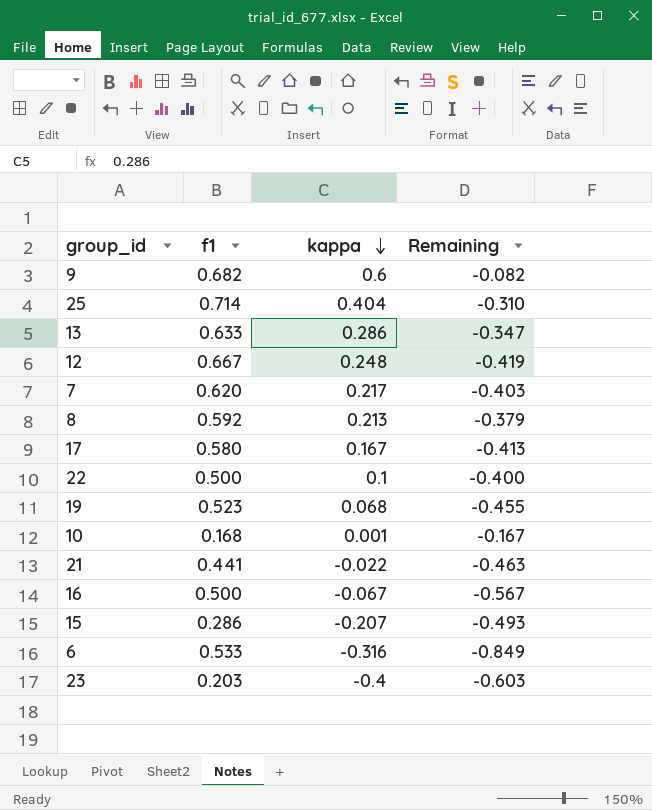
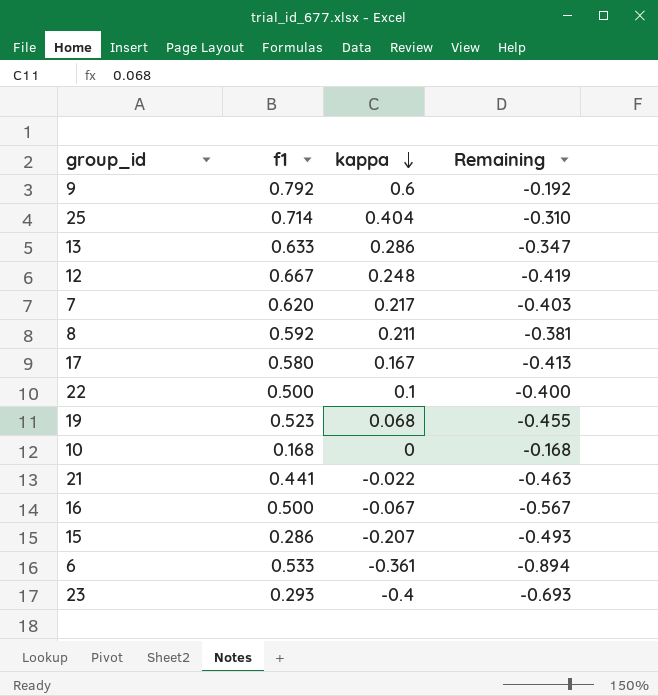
9 | f1: 0.682 -> 0.792
9 | Remaining: -0.082 -> -0.192
8 | kappa: 0.213 -> 0.211
8 | Remaining: -0.379 -> -0.381
10 | kappa: 0.001 -> 0
10 | Remaining: -0.167 -> -0.168
6 | kappa: -0.316 -> -0.361
6 | Remaining: -0.849 -> -0.894
23 | f1: 0.203 -> 0.293
23 | Remaining: -0.603 -> -0.693

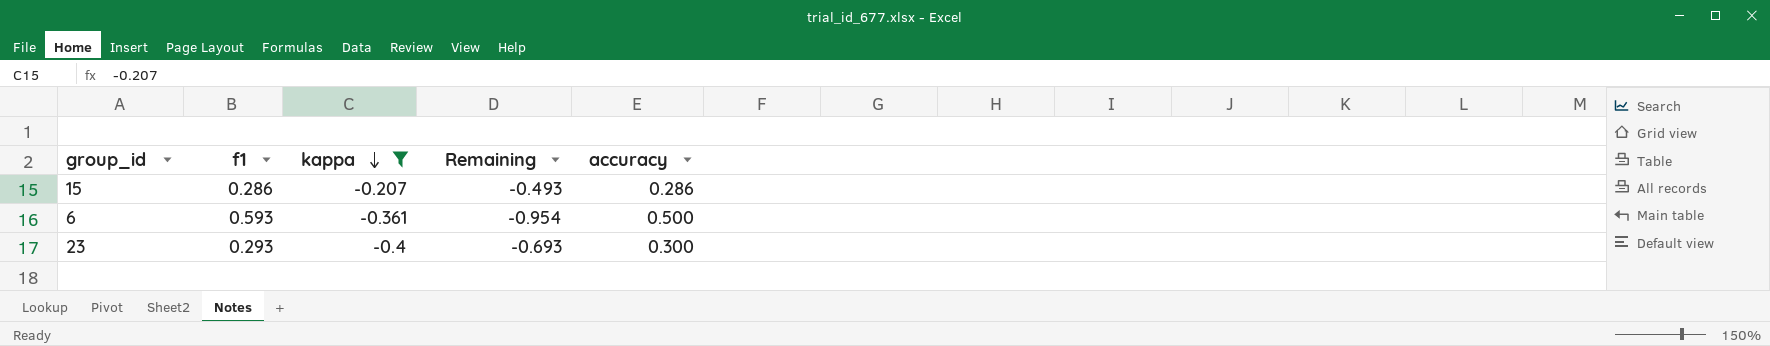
filter: none -> kappa <= -0.207
column accuracy | position: none -> 5
6 | f1: 0.533 -> 0.593
6 | Remaining: -0.894 -> -0.954

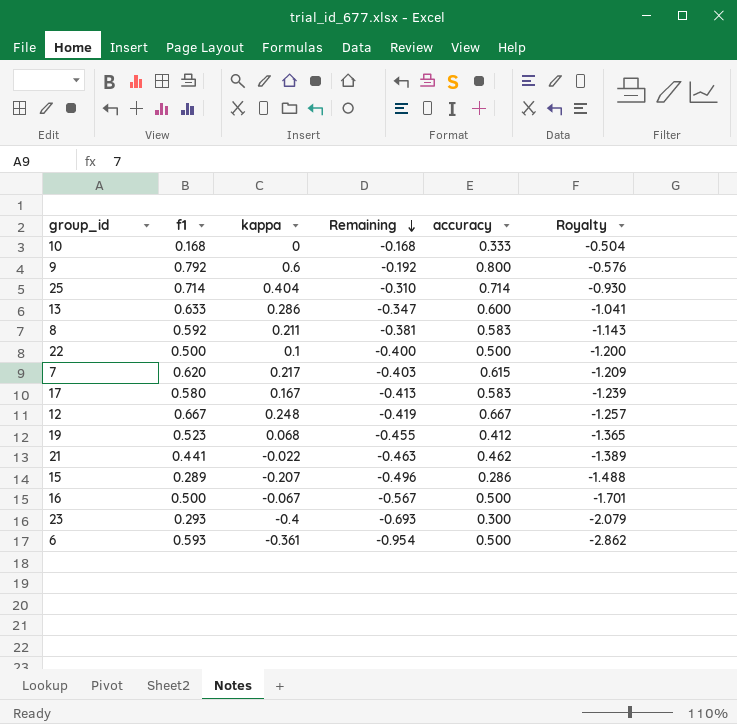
filter: kappa <= -0.207 -> none
row order: kappa descending -> Remaining descending
column Royalty | formula: none -> [Remaining] * 3
15 | f1: 0.286 -> 0.289
15 | Remaining: -0.493 -> -0.496

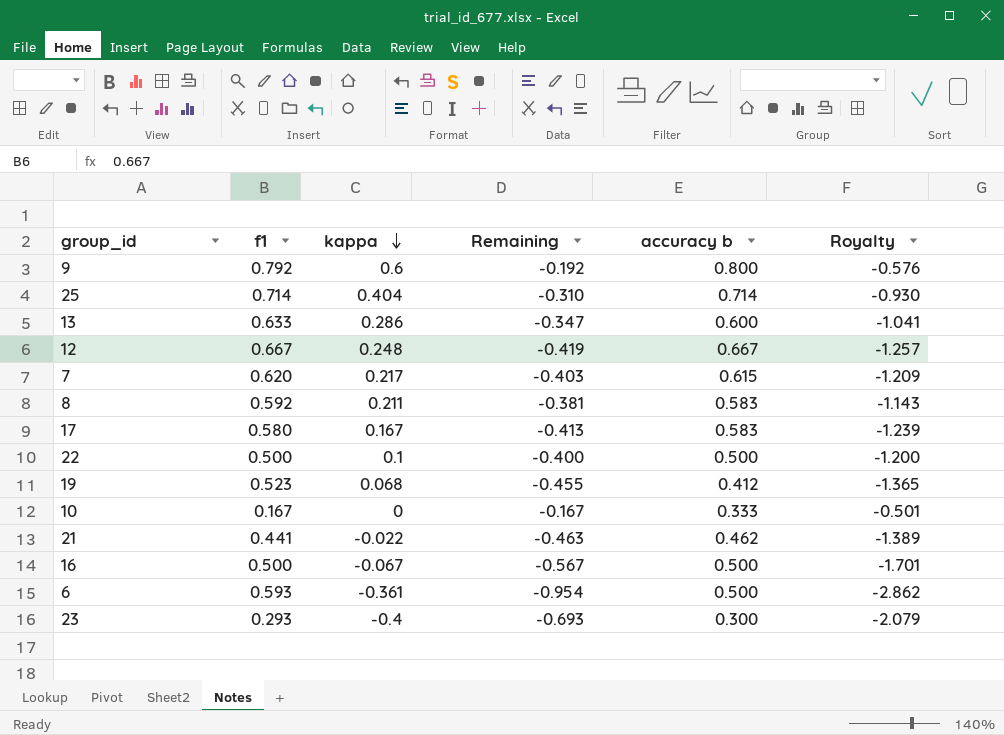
row order: Remaining descending -> kappa descending
column name: accuracy -> accuracy b
row 15: 0.289 | -0.207 | -0.496 | 0.286 | -1.488 -> none
10 | f1: 0.168 -> 0.167
10 | Remaining: -0.168 -> -0.167
10 | Royalty: -0.504 -> -0.501

